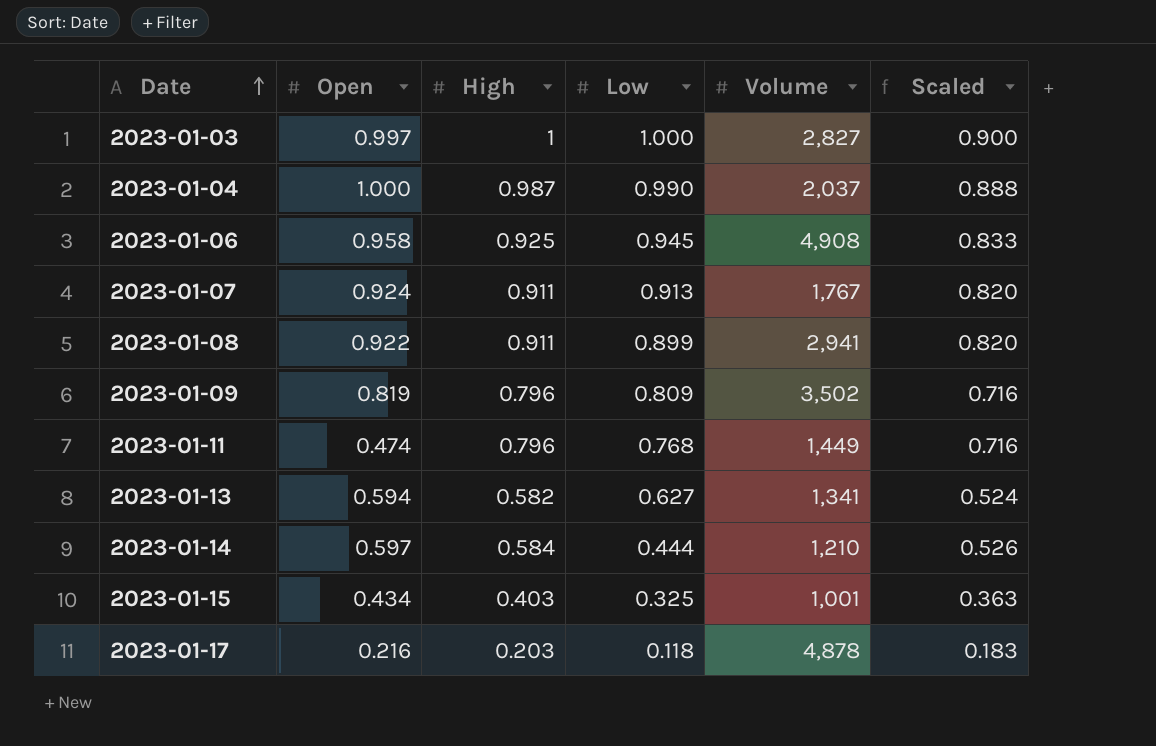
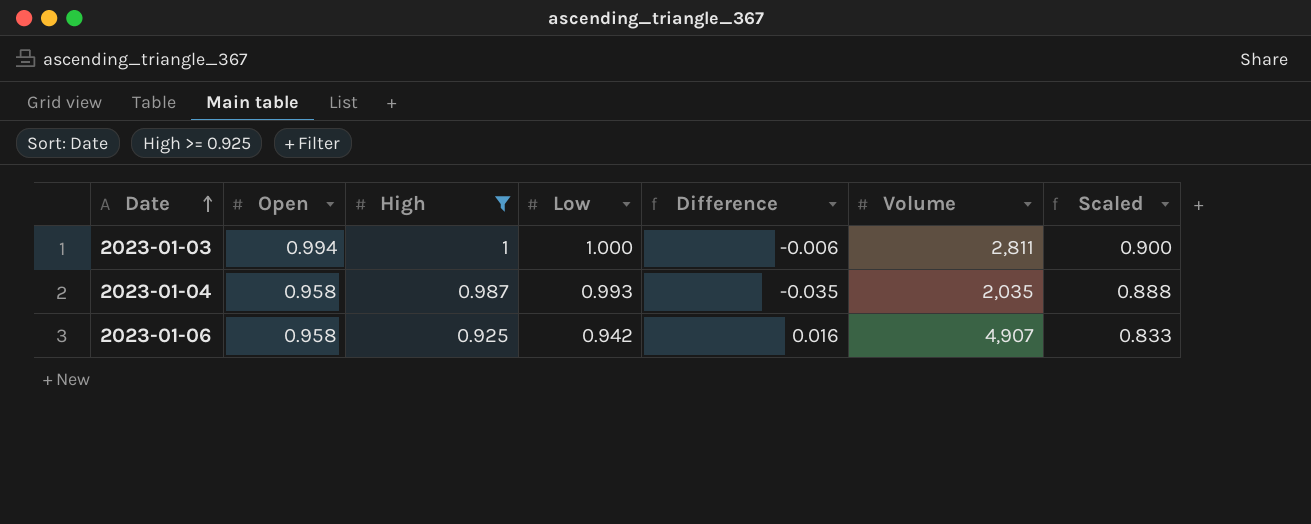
filter: none -> High >= 0.925
column Difference | formula: none -> [Open] - [Low]
2023-01-03 | Open: 0.997 -> 0.994
2023-01-03 | Volume: 2,827 -> 2,811
2023-01-04 | Open: 1.000 -> 0.958
2023-01-04 | Low: 0.990 -> 0.993
2023-01-04 | Volume: 2,037 -> 2,035
2023-01-06 | Low: 0.945 -> 0.942
2023-01-06 | Volume: 4,908 -> 4,907

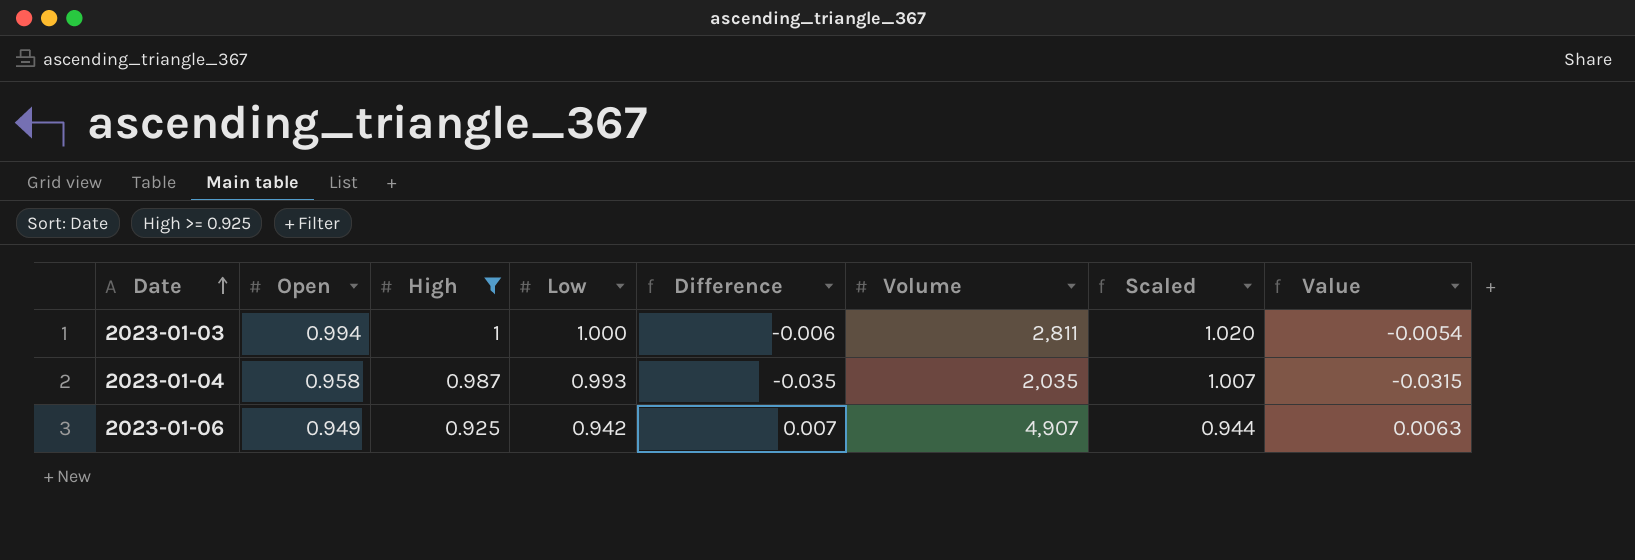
column Scaled | formula: [High] * 0.9 -> [High] * 1.02
column Value | formula: none -> [Difference] * 0.9
2023-01-06 | Open: 0.958 -> 0.949
2023-01-06 | Difference: 0.016 -> 0.007

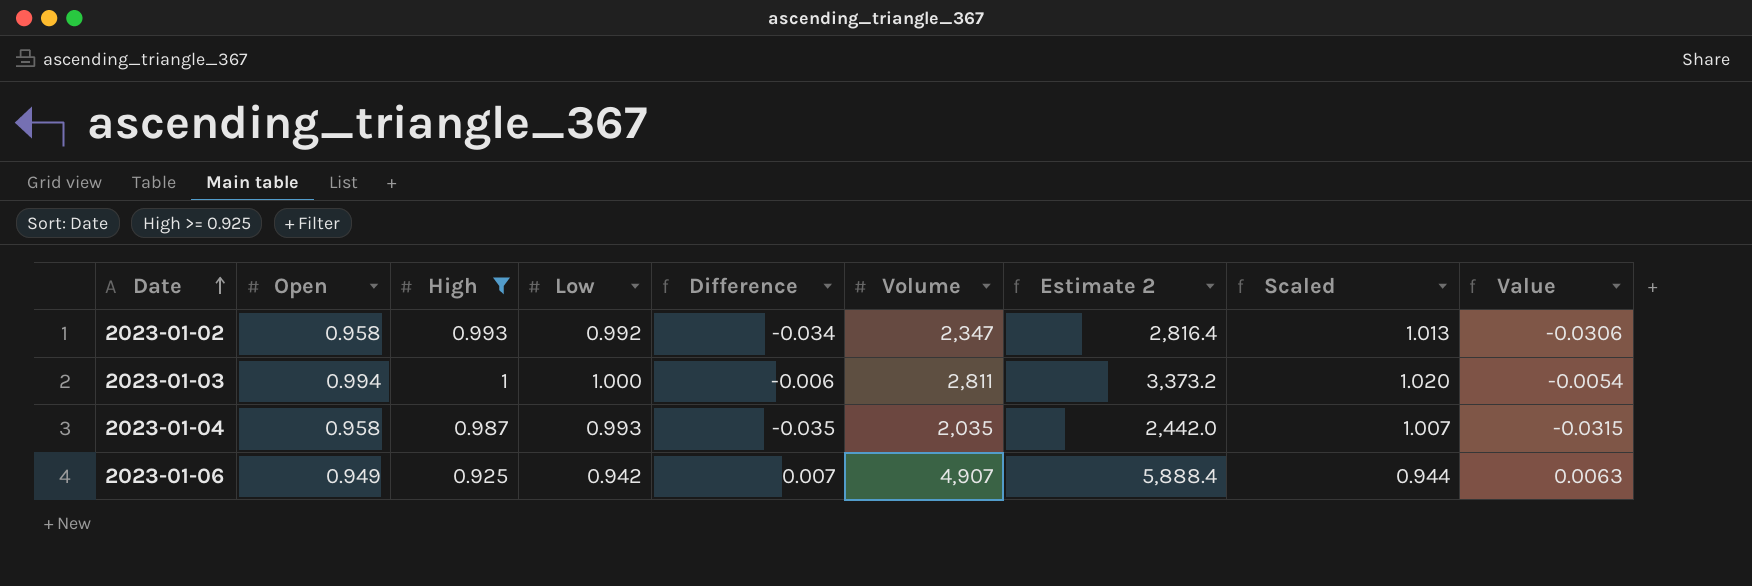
column Estimate 2 | formula: none -> [Volume] * 1.2
row 2023-01-02: none -> 0.958 | 0.993 | 0.992 | -0.034 | 2,347 | 2,816.4 | 1.013 | -0.0306

